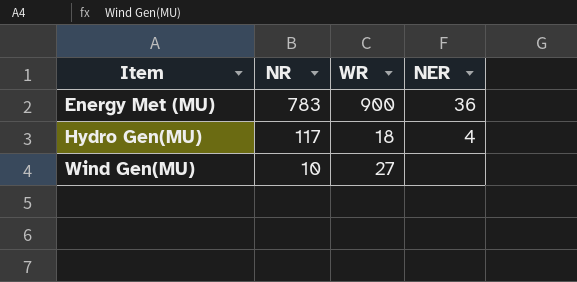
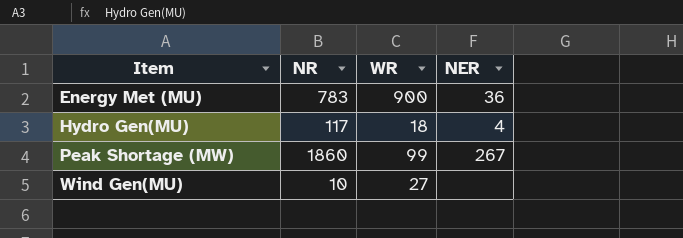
row Peak Shortage (MW): none -> 1860 | 99 | 267

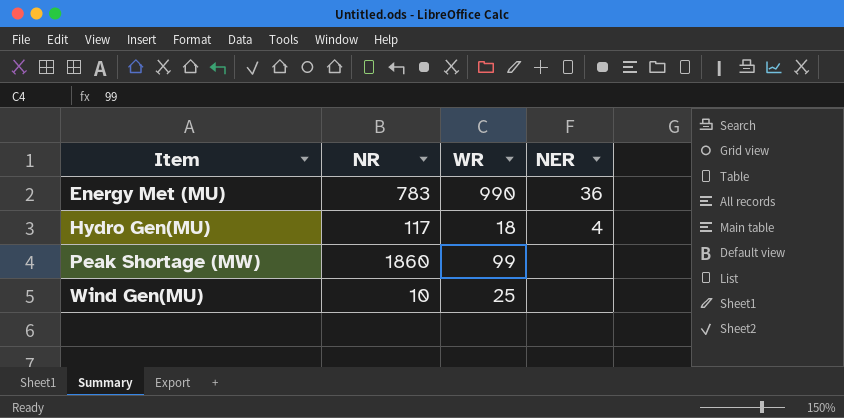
Energy Met (MU) | WR: 900 -> 990
Peak Shortage (MW) | NER: 267 -> none
Wind Gen(MU) | WR: 27 -> 25

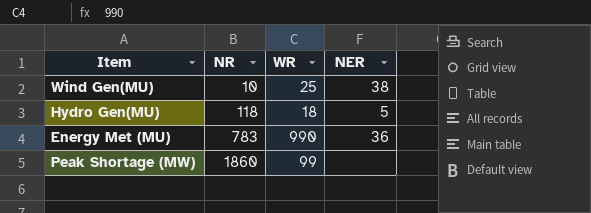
row order: Item ascending -> NR ascending
Wind Gen(MU) | NER: none -> 38
Hydro Gen(MU) | NR: 117 -> 118
Hydro Gen(MU) | NER: 4 -> 5

